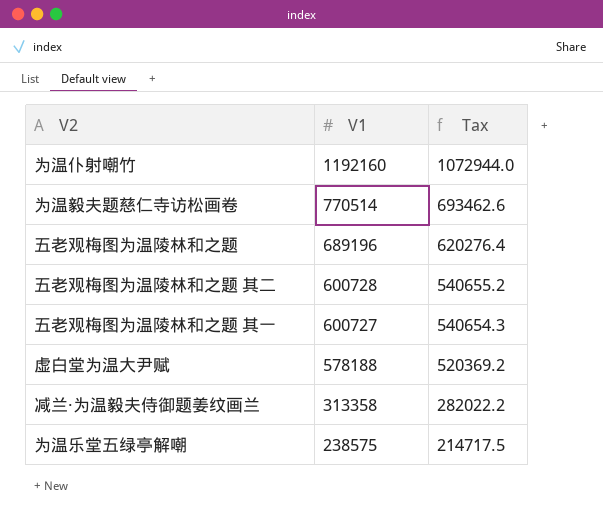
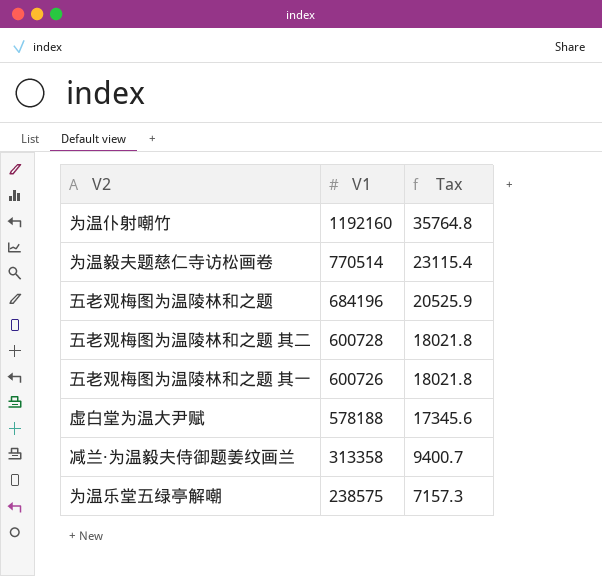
column Tax | formula: [V1] * 0.9 -> [V1] * 0.03
五老观梅图为温陵林和之题 | V1: 689196 -> 684196
五老观梅图为温陵林和之题 其一 | V1: 600727 -> 600726

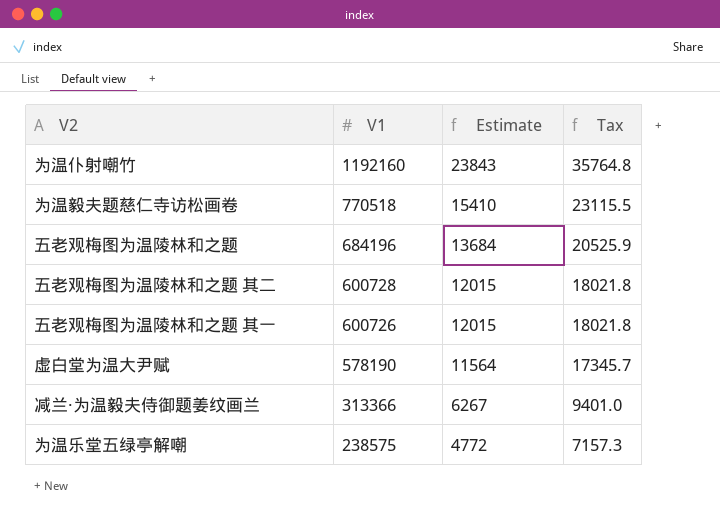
column Estimate | formula: none -> [V1] * 0.02
为温毅夫题慈仁寺访松画卷 | V1: 770514 -> 770518
为温毅夫题慈仁寺访松画卷 | Tax: 23115.4 -> 23115.5
虚白堂为温大尹赋 | V1: 578188 -> 578190
虚白堂为温大尹赋 | Tax: 17345.6 -> 17345.7
减兰·为温毅夫侍御题姜纹画兰 | V1: 313358 -> 313366
减兰·为温毅夫侍御题姜纹画兰 | Tax: 9400.7 -> 9401.0

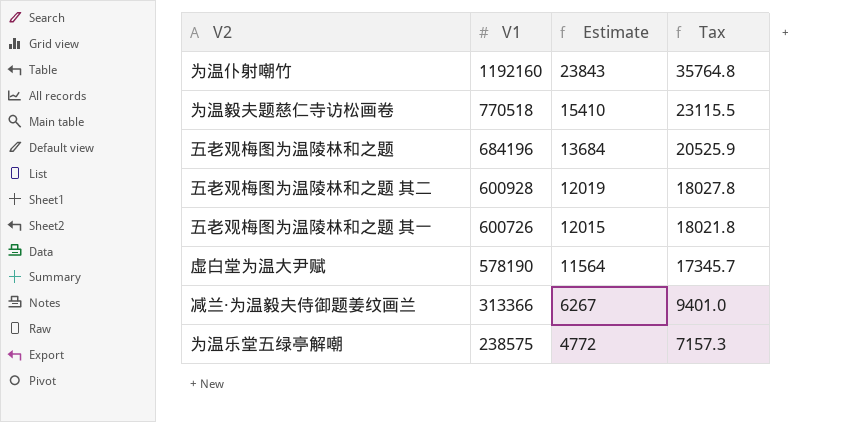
五老观梅图为温陵林和之题 其二 | V1: 600728 -> 600928
五老观梅图为温陵林和之题 其二 | Estimate: 12015 -> 12019
五老观梅图为温陵林和之题 其二 | Tax: 18021.8 -> 18027.8

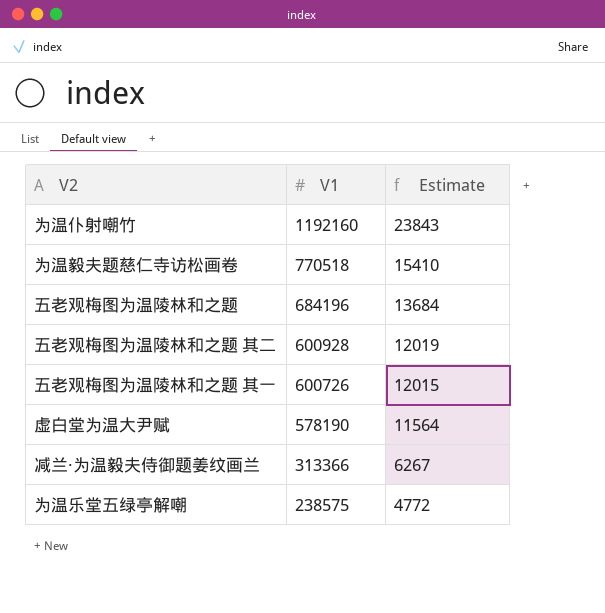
column Tax | formula: [V1] * 0.03 -> none

